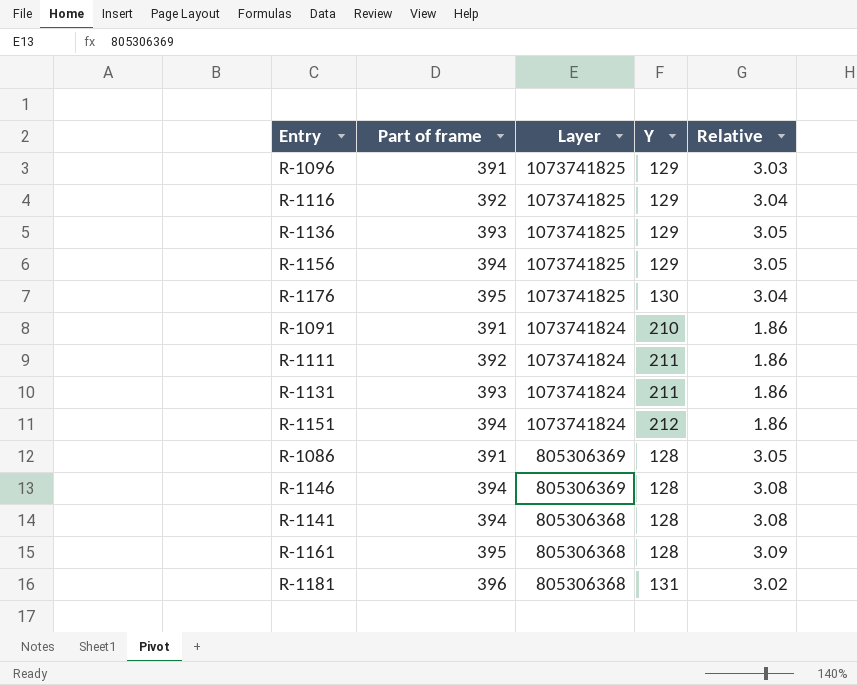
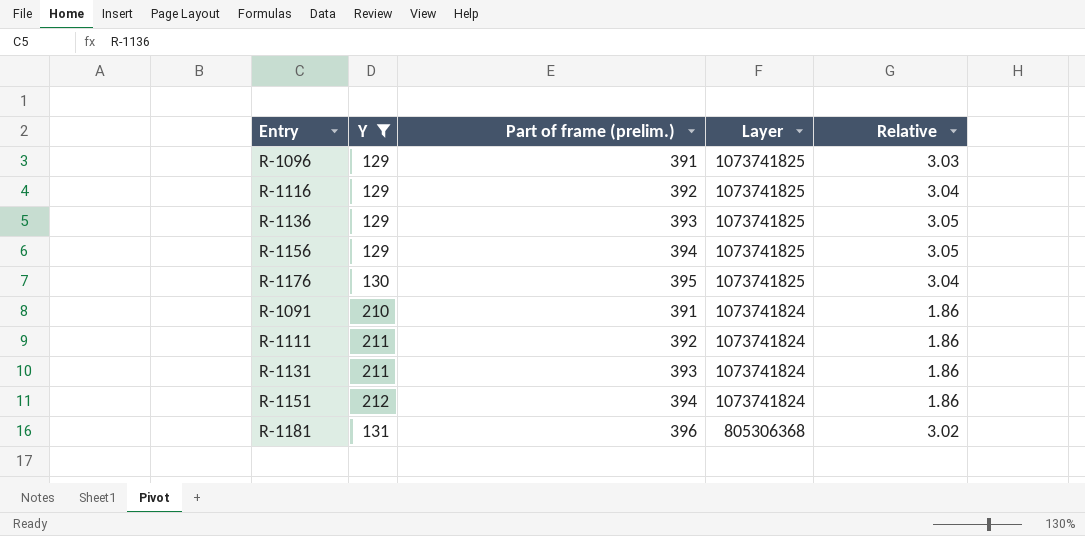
filter: none -> Y != 128
column Y | position: 4 -> 2
column name: Part of frame -> Part of frame (prelim.)

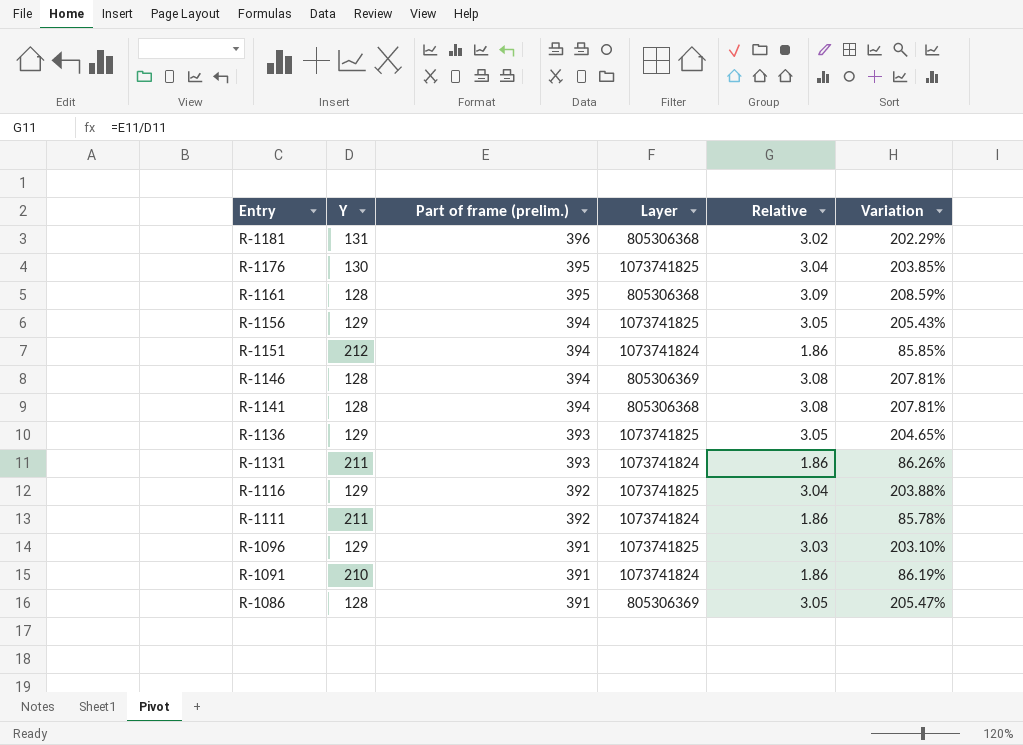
filter: Y != 128 -> none
row order: Layer descending -> Entry descending
column Variation | formula: none -> ([Part of frame (prelim.)] - [Y]) / [Y]

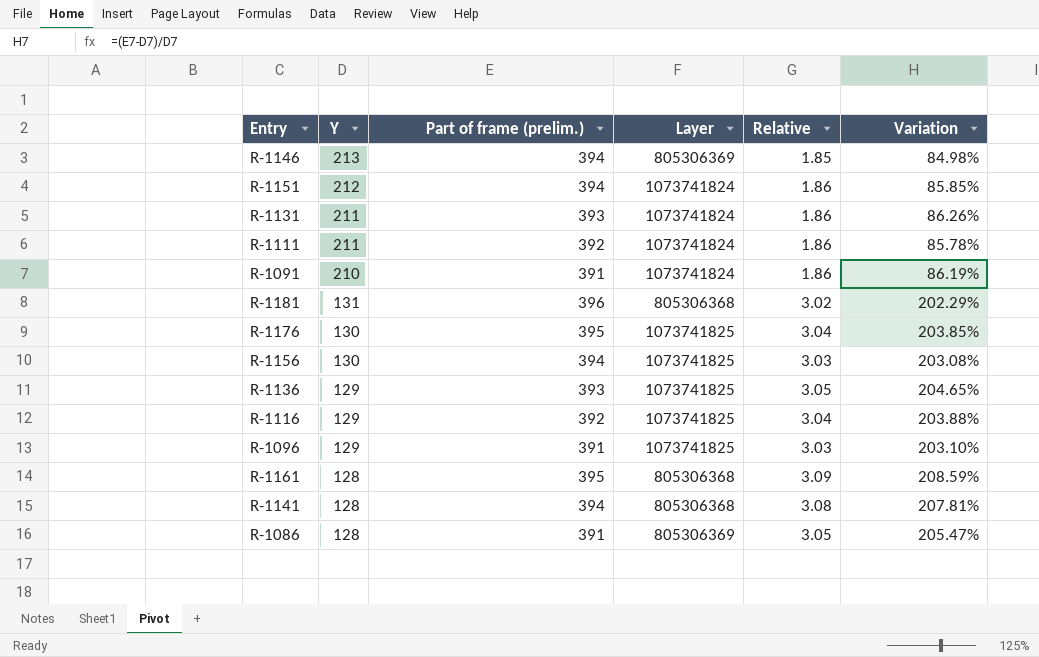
row order: Entry descending -> Y descending
R-1146 | Y: 128 -> 213
R-1146 | Relative: 3.08 -> 1.85
R-1146 | Variation: 207.81% -> 84.98%
R-1156 | Y: 129 -> 130
R-1156 | Relative: 3.05 -> 3.03
R-1156 | Variation: 205.43% -> 203.08%

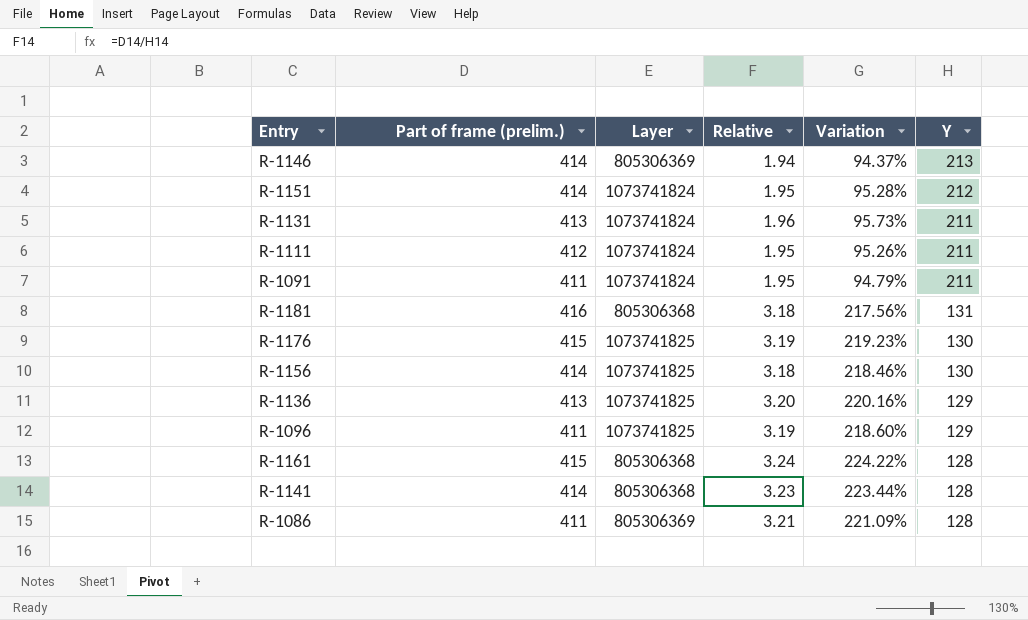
column Y | position: 2 -> 6
row R-1116: 129 | 392 | 1073741825 | 3.04 | 203.88% -> none
R-1146 | Part of frame (prelim.): 394 -> 414
R-1146 | Relative: 1.85 -> 1.94
R-1146 | Variation: 84.98% -> 94.37%
R-1151 | Part of frame (prelim.): 394 -> 414
R-1151 | Relative: 1.86 -> 1.95
R-1151 | Variation: 85.85% -> 95.28%
R-1131 | Part of frame (prelim.): 393 -> 413
R-1131 | Relative: 1.86 -> 1.96
R-1131 | Variation: 86.26% -> 95.73%
R-1111 | Part of frame (prelim.): 392 -> 412
R-1111 | Relative: 1.86 -> 1.95
R-1111 | Variation: 85.78% -> 95.26%
R-1091 | Part of frame (prelim.): 391 -> 411
R-1091 | Relative: 1.86 -> 1.95
R-1091 | Variation: 86.19% -> 94.79%
R-1091 | Y: 210 -> 211
R-1181 | Part of frame (prelim.): 396 -> 416
R-1181 | Relative: 3.02 -> 3.18
R-1181 | Variation: 202.29% -> 217.56%
R-1176 | Part of frame (prelim.): 395 -> 415
R-1176 | Relative: 3.04 -> 3.19
R-1176 | Variation: 203.85% -> 219.23%
R-1156 | Part of frame (prelim.): 394 -> 414
R-1156 | Relative: 3.03 -> 3.18
R-1156 | Variation: 203.08% -> 218.46%
R-1136 | Part of frame (prelim.): 393 -> 413
R-1136 | Relative: 3.05 -> 3.20
R-1136 | Variation: 204.65% -> 220.16%
R-1096 | Part of frame (prelim.): 391 -> 411
R-1096 | Relative: 3.03 -> 3.19
R-1096 | Variation: 203.10% -> 218.60%
R-1161 | Part of frame (prelim.): 395 -> 415
R-1161 | Relative: 3.09 -> 3.24
R-1161 | Variation: 208.59% -> 224.22%
R-1141 | Part of frame (prelim.): 394 -> 414
R-1141 | Relative: 3.08 -> 3.23
R-1141 | Variation: 207.81% -> 223.44%
R-1086 | Part of frame (prelim.): 391 -> 411
R-1086 | Relative: 3.05 -> 3.21
R-1086 | Variation: 205.47% -> 221.09%

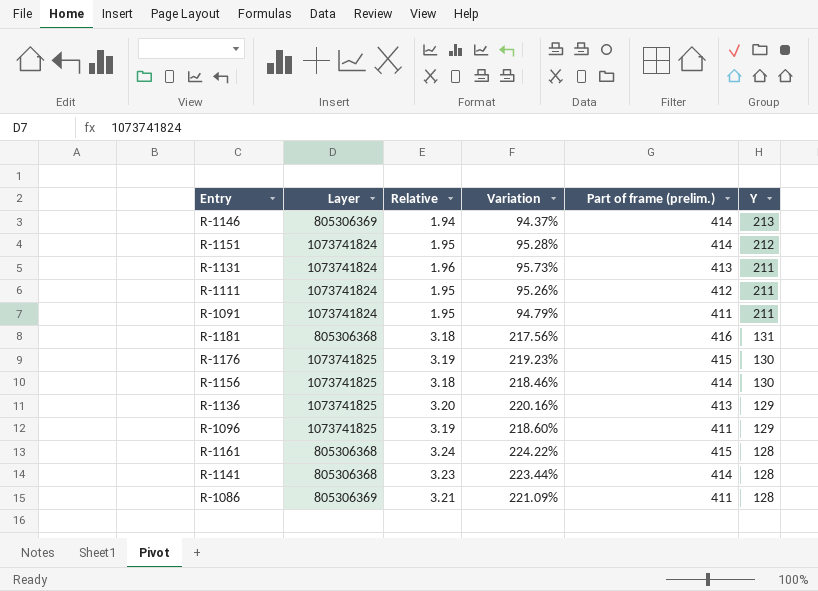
column Part of frame (prelim.) | position: 2 -> 5

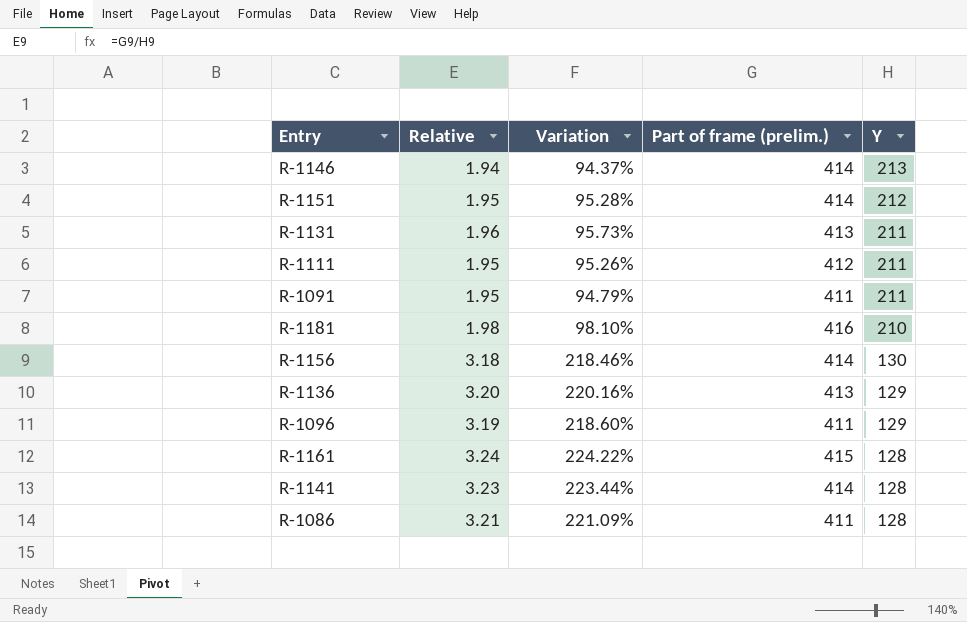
column Layer | position: 2 -> none
row R-1176: 1073741825 | 3.19 | 219.23% | 415 | 130 -> none
R-1181 | Relative: 3.18 -> 1.98
R-1181 | Variation: 217.56% -> 98.10%
R-1181 | Y: 131 -> 210

